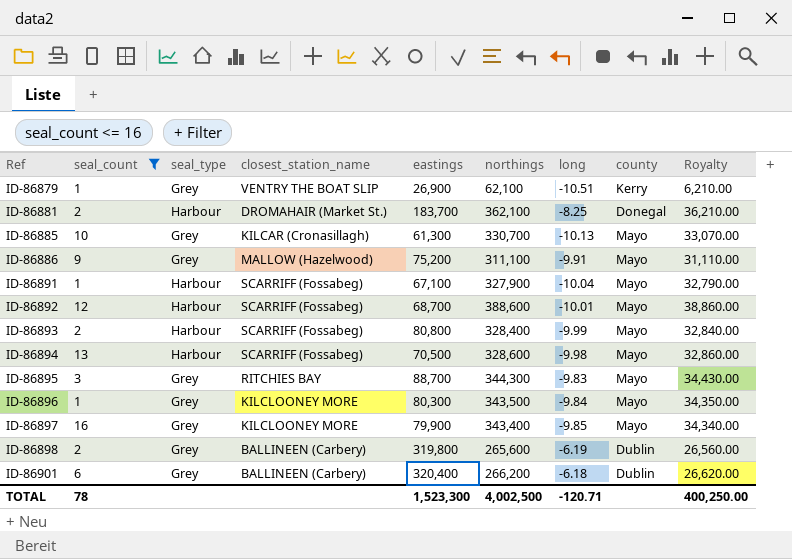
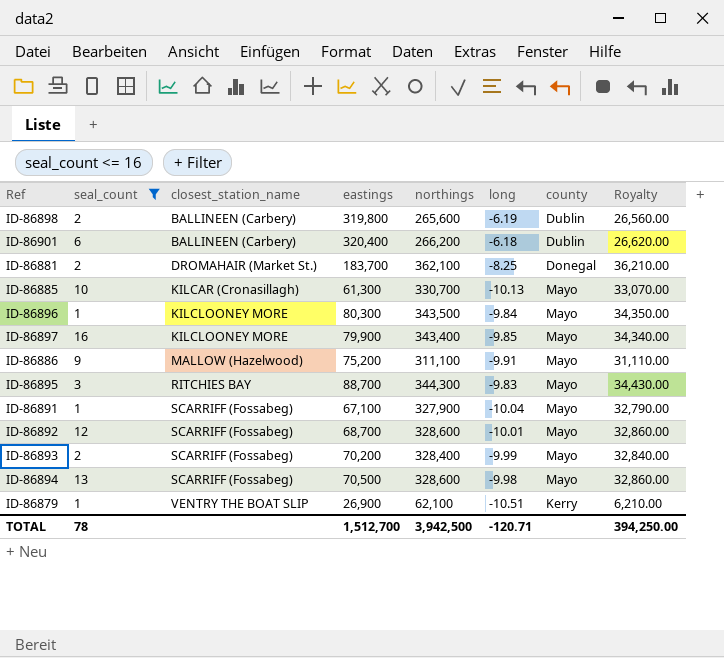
row order: Ref ascending -> closest_station_name ascending
column seal_type | position: 3 -> none
ID-86892 | northings: 388,600 -> 328,600
ID-86892 | Royalty: 38,860.00 -> 32,860.00
ID-86893 | eastings: 80,800 -> 70,200
TOTAL | eastings: 1,523,300 -> 1,512,700
TOTAL | northings: 4,002,500 -> 3,942,500
TOTAL | Royalty: 400,250.00 -> 394,250.00

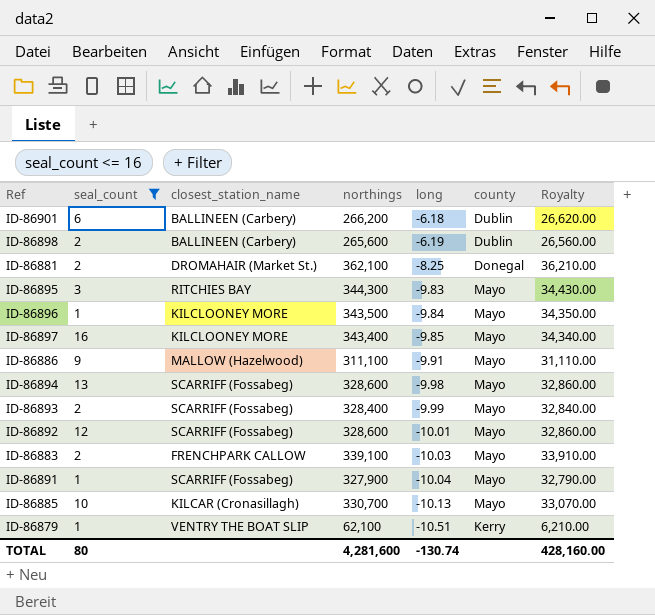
row order: closest_station_name ascending -> long descending
column eastings | position: 4 -> none
row ID-86883: none -> 2 | FRENCHPARK CALLOW | 339,100 | -10.03 | Mayo | 33,910.00
TOTAL | seal_count: 78 -> 80
TOTAL | northings: 3,942,500 -> 4,281,600
TOTAL | long: -120.71 -> -130.74
TOTAL | Royalty: 394,250.00 -> 428,160.00

